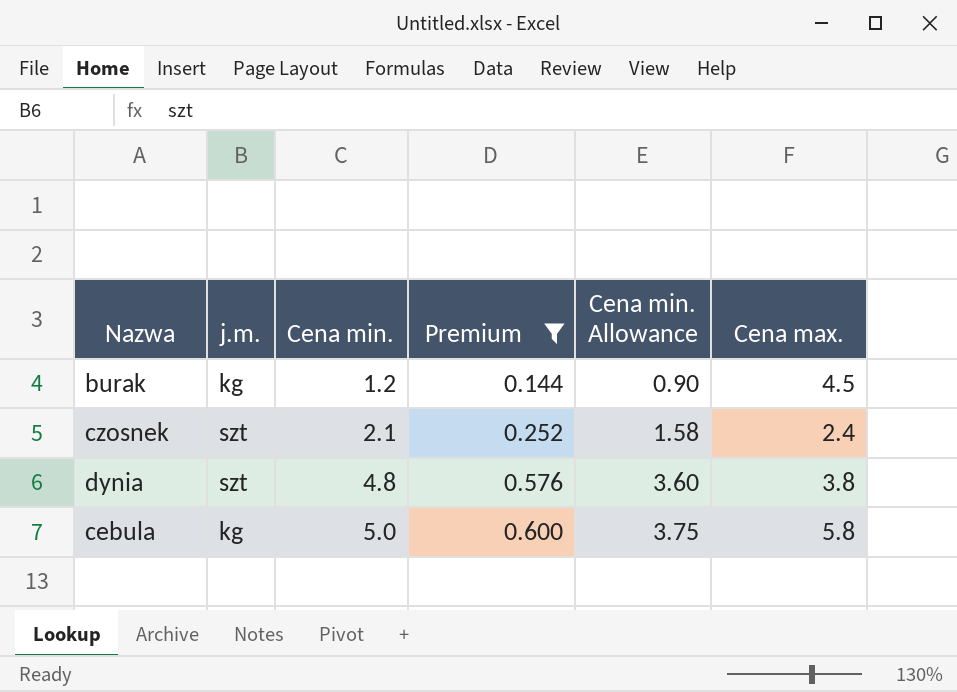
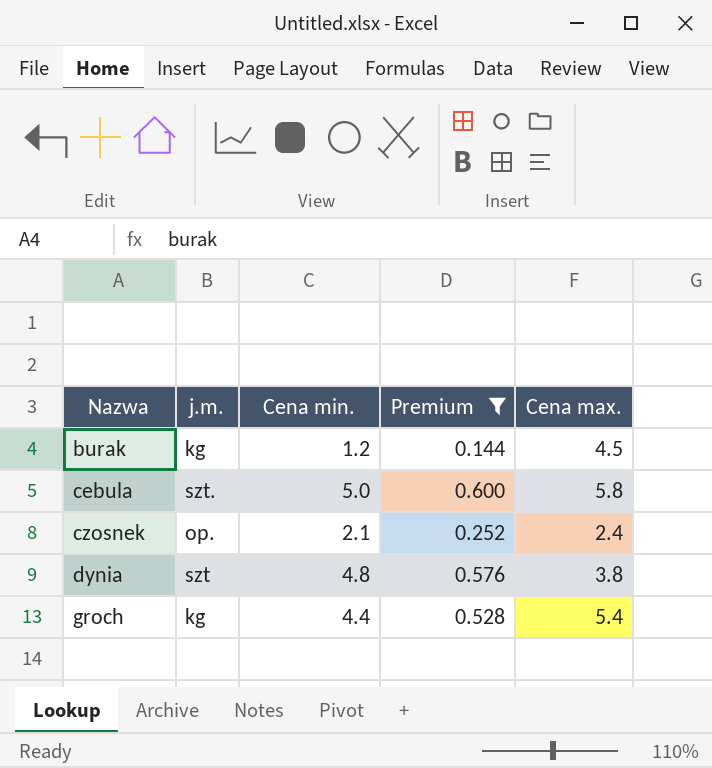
row order: Cena min. ascending -> Nazwa ascending
column Cena min. Allowance | formula: [Cena min.] * 0.75 -> none
cebula | j.m.: kg -> szt.
czosnek | j.m.: szt -> op.
row groch: none -> kg | 4.4 | 0.528 | 5.4

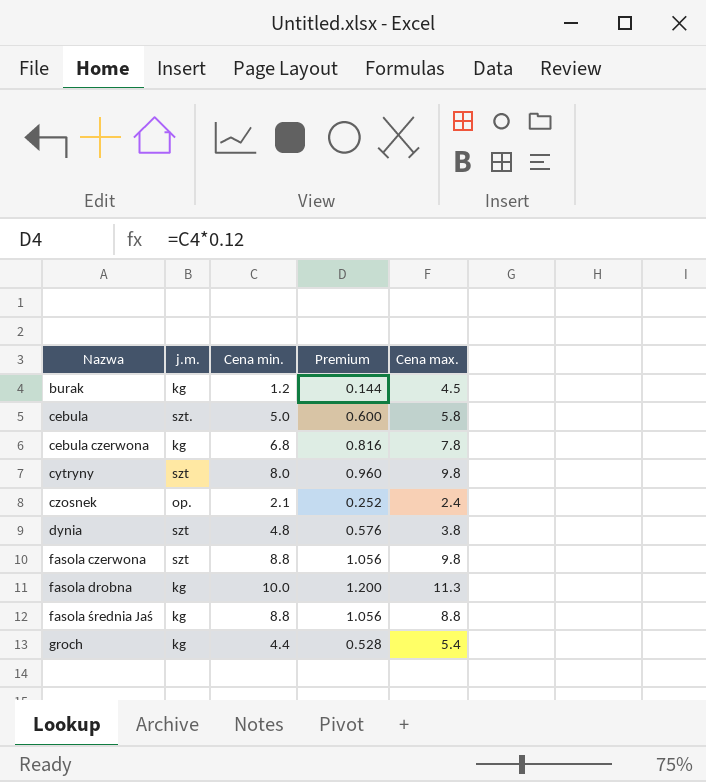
filter: Premium <= 0.600 -> none

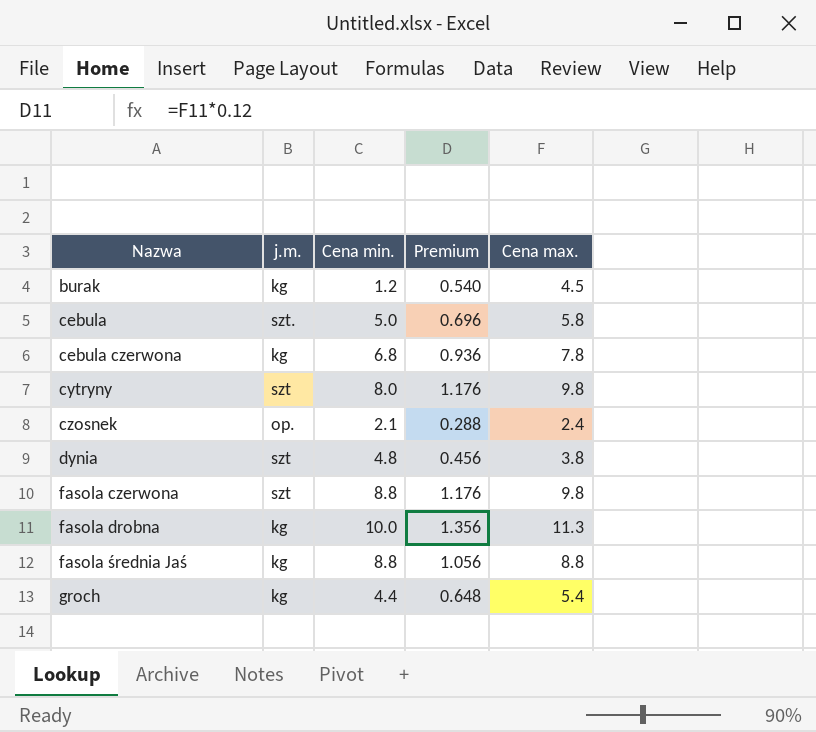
column Premium | formula: [Cena min.] * 0.12 -> [Cena max.] * 0.12

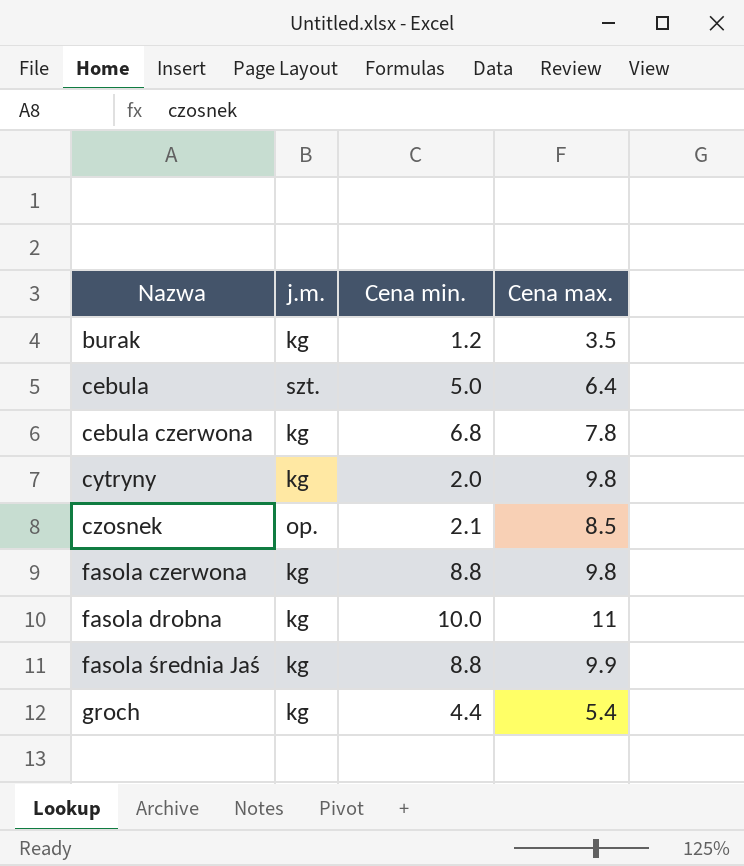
column Premium | formula: [Cena max.] * 0.12 -> none
row dynia: szt | 4.8 | 0.456 | 3.8 -> none
burak | Cena max.: 4.5 -> 3.5
cebula | Cena max.: 5.8 -> 6.4
cytryny | j.m.: szt -> kg
cytryny | Cena min.: 8.0 -> 2.0
czosnek | Cena max.: 2.4 -> 8.5
fasola czerwona | j.m.: szt -> kg
fasola drobna | Cena max.: 11.3 -> 11
fasola średnia Jaś | Cena max.: 8.8 -> 9.9

